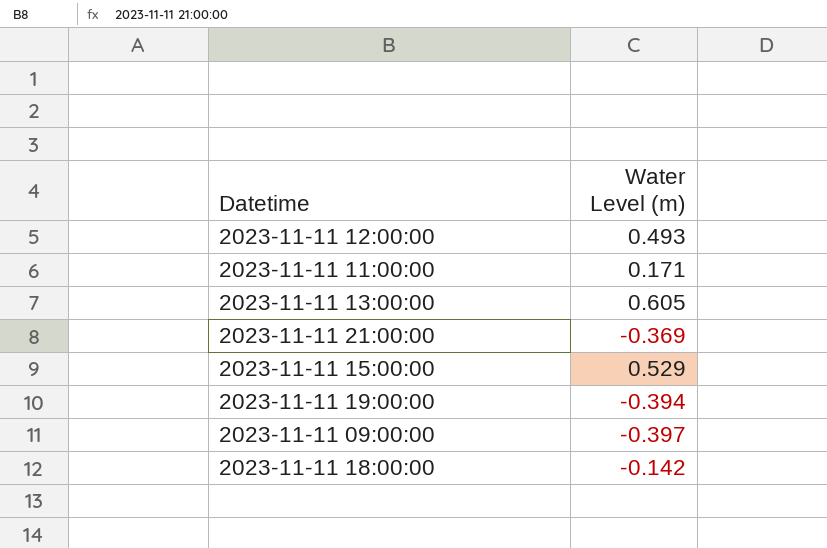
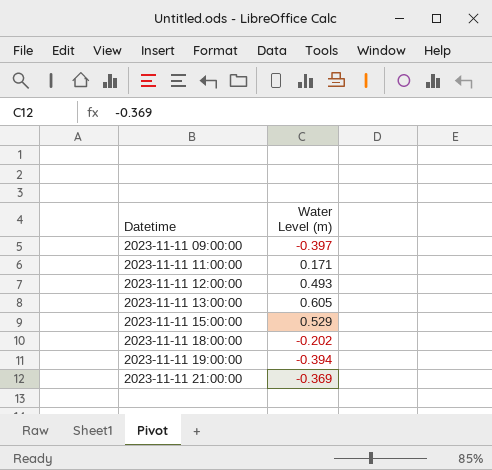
row order: none -> Datetime ascending
2023-11-11 18:00:00 | Water Level (m): -0.142 -> -0.202

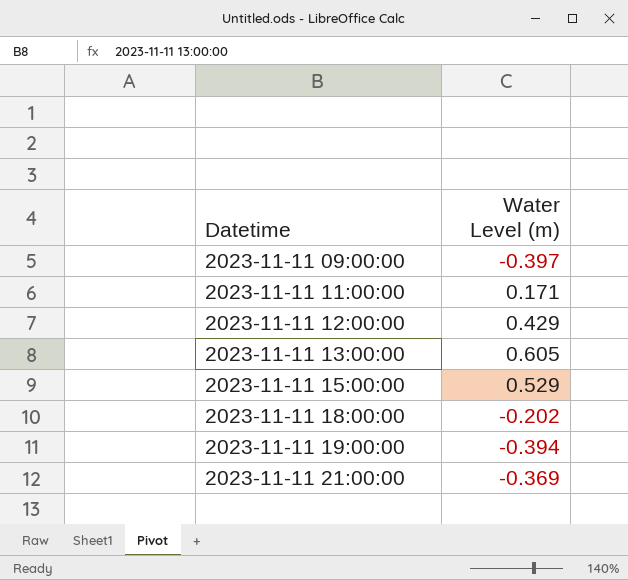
2023-11-11 12:00:00 | Water Level (m): 0.493 -> 0.429

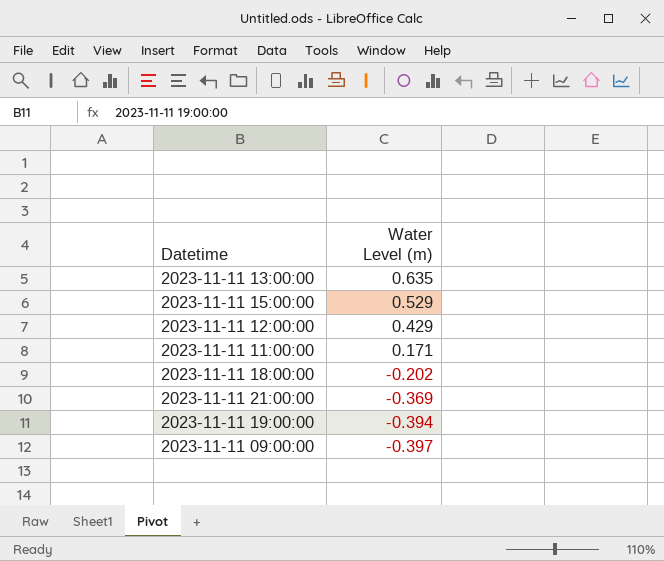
row order: Datetime ascending -> Water Level (m) descending
2023-11-11 13:00:00 | Water Level (m): 0.605 -> 0.635

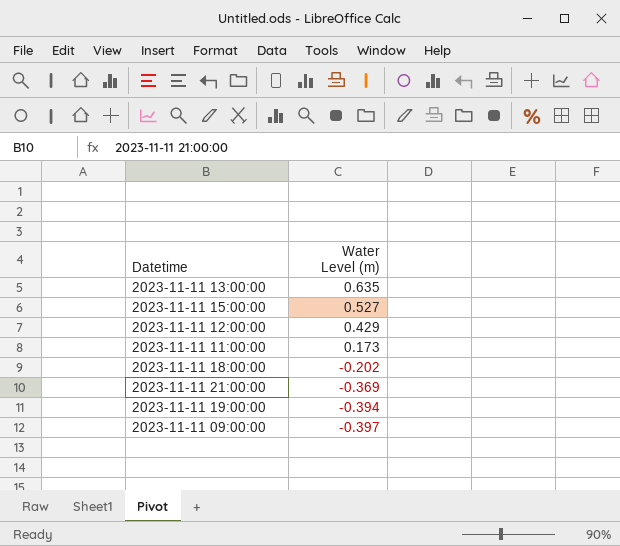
2023-11-11 15:00:00 | Water Level (m): 0.529 -> 0.527
2023-11-11 11:00:00 | Water Level (m): 0.171 -> 0.173

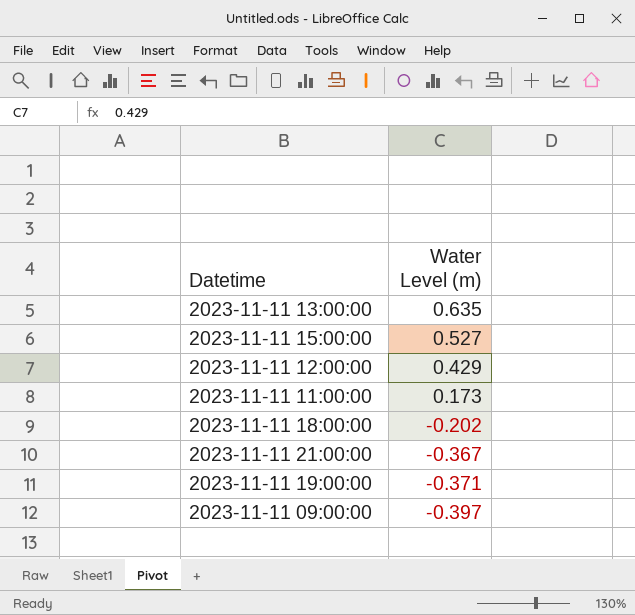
2023-11-11 21:00:00 | Water Level (m): -0.369 -> -0.367
2023-11-11 19:00:00 | Water Level (m): -0.394 -> -0.371

